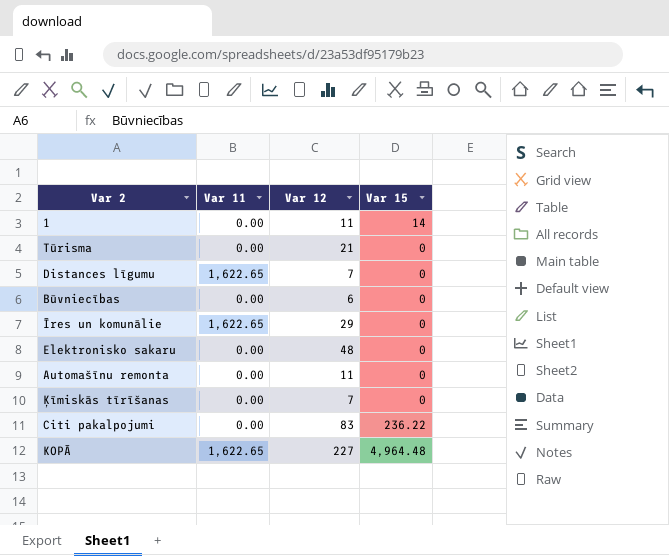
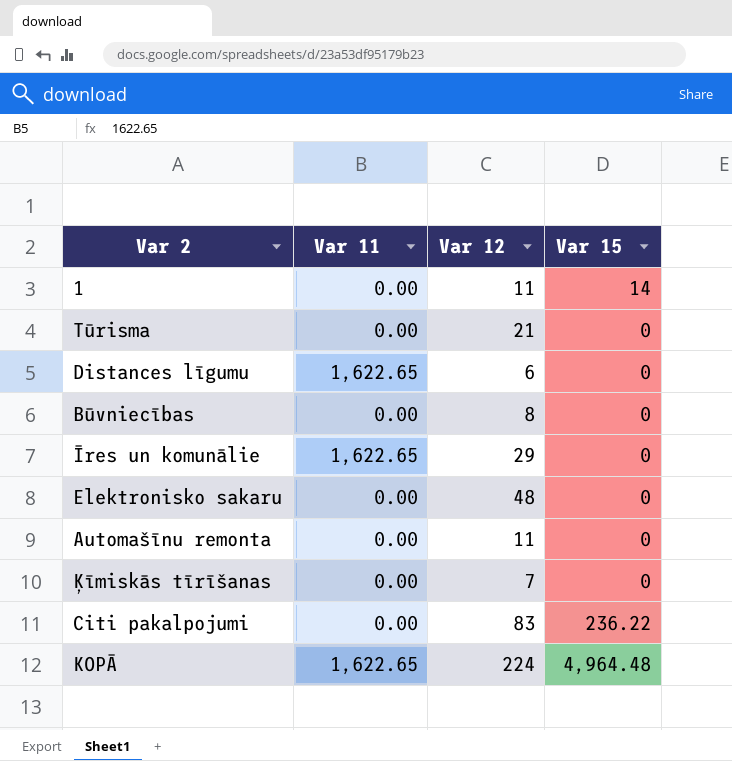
Distances līgumu | Var 12: 7 -> 6
Būvniecības | Var 12: 6 -> 8
KOPĀ | Var 12: 227 -> 224

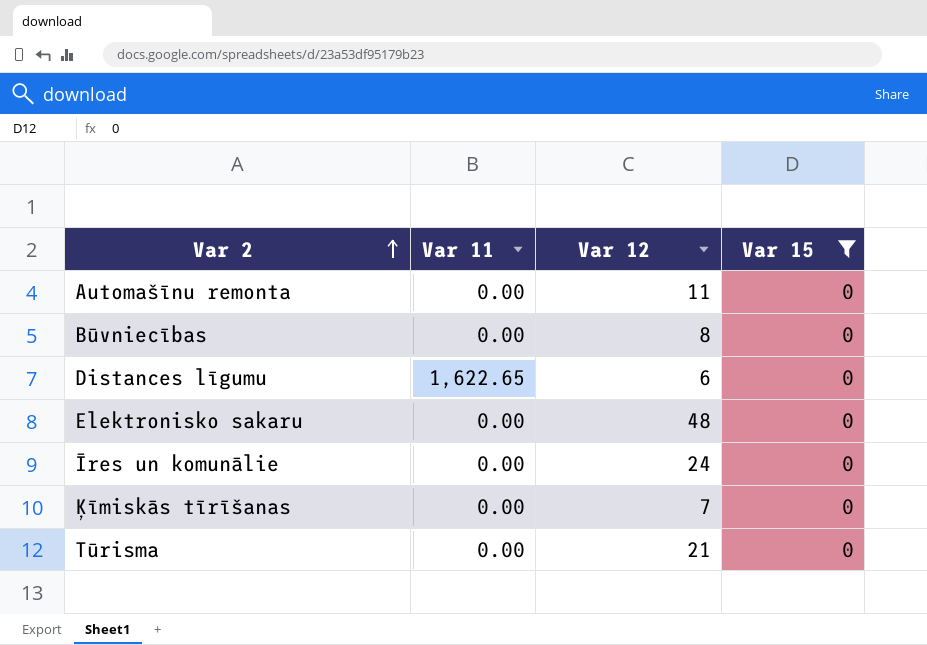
filter: none -> Var 15 = 0
row order: none -> Var 2 ascending
Īres un komunālie | Var 11: 1,622.65 -> 0.00
Īres un komunālie | Var 12: 29 -> 24

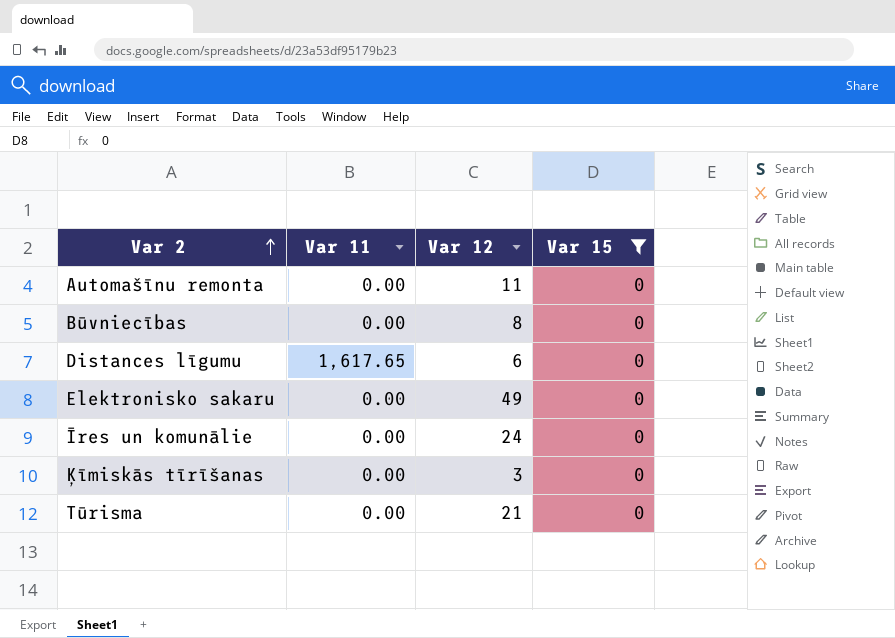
Distances līgumu | Var 11: 1,622.65 -> 1,617.65
Elektronisko sakaru | Var 12: 48 -> 49
Ķīmiskās tīrīšanas | Var 12: 7 -> 3

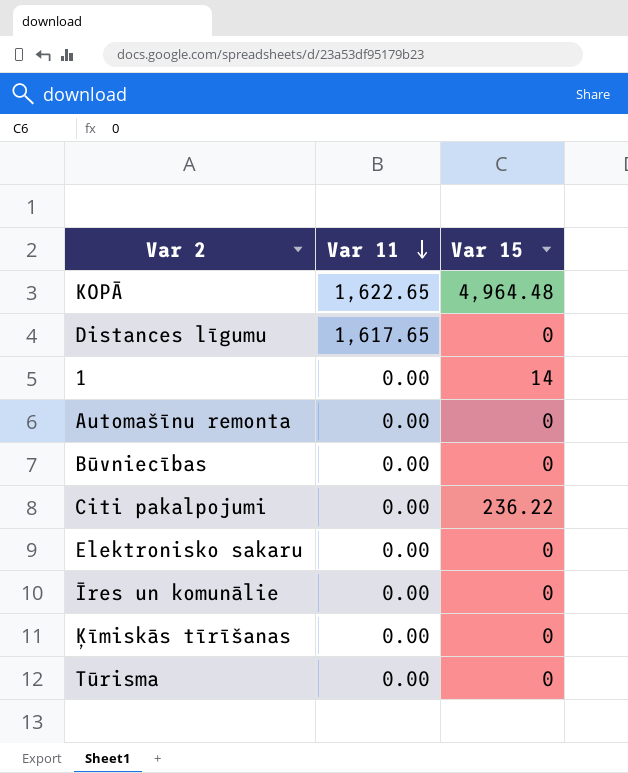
filter: Var 15 = 0 -> none
row order: Var 2 ascending -> Var 11 descending
column Var 12 | position: 3 -> none

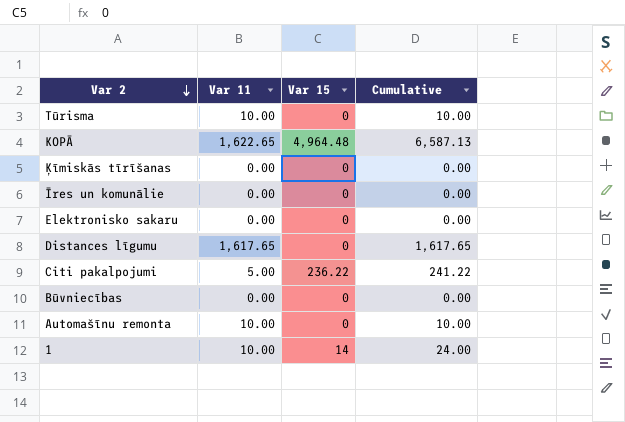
row order: Var 11 descending -> Var 2 descending
column Cumulative | formula: none -> [Var 11] + [Var 15]
Tūrisma | Var 11: 0.00 -> 10.00
Citi pakalpojumi | Var 11: 0.00 -> 5.00
Automašīnu remonta | Var 11: 0.00 -> 10.00
1 | Var 11: 0.00 -> 10.00

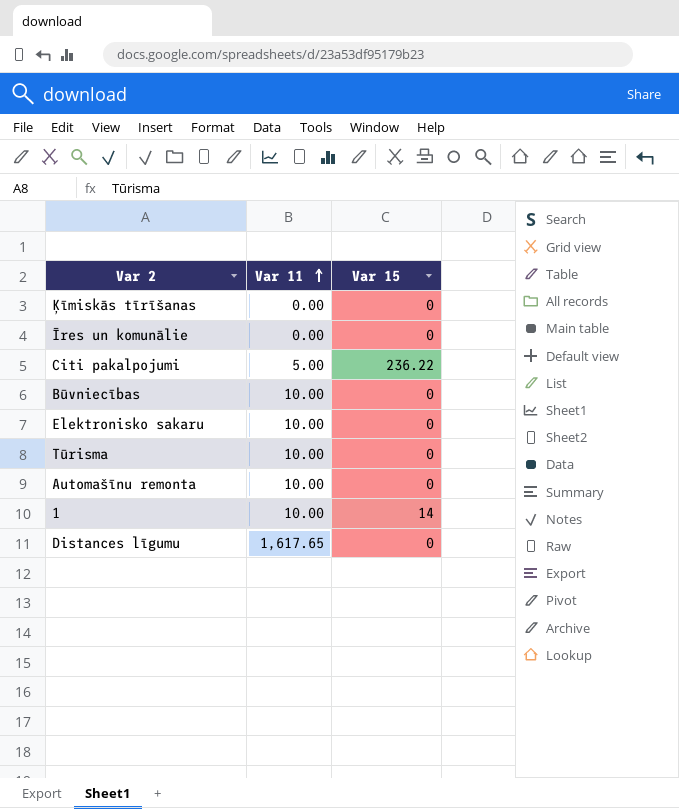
row order: Var 2 descending -> Var 11 ascending
column Cumulative | formula: [Var 11] + [Var 15] -> none
row KOPĀ: 1,622.65 | 4,964.48 | 6,587.13 -> none
Būvniecības | Var 11: 0.00 -> 10.00
Elektronisko sakaru | Var 11: 0.00 -> 10.00

